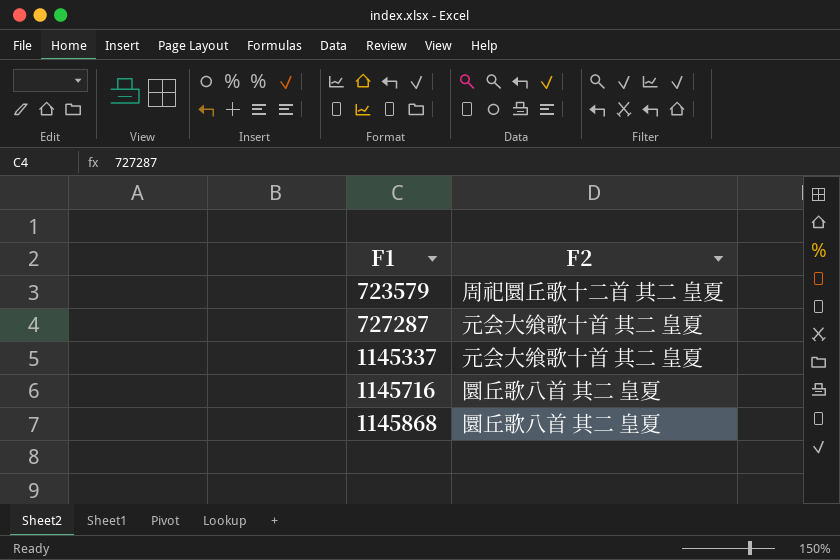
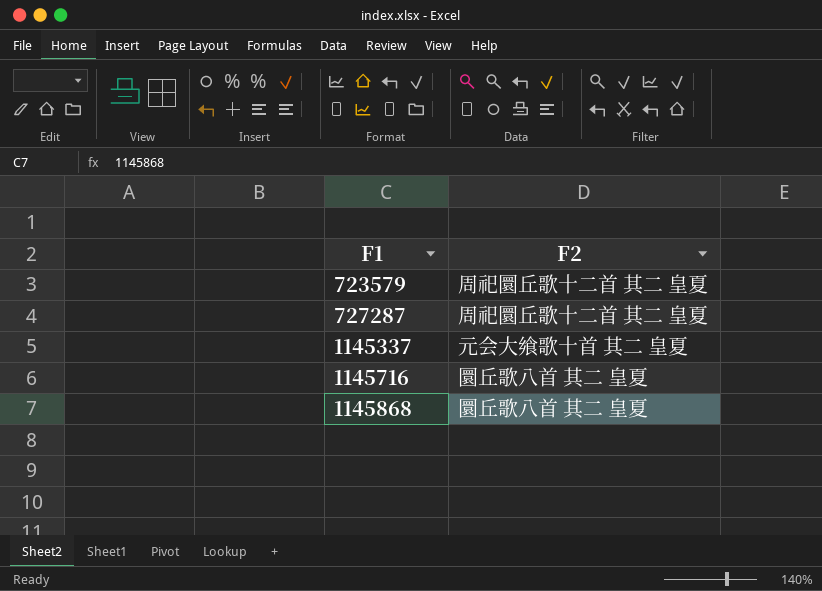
727287 | F2: 元会大飨歌十首 其二 皇夏 -> 周祀圜丘歌十二首 其二 皇夏

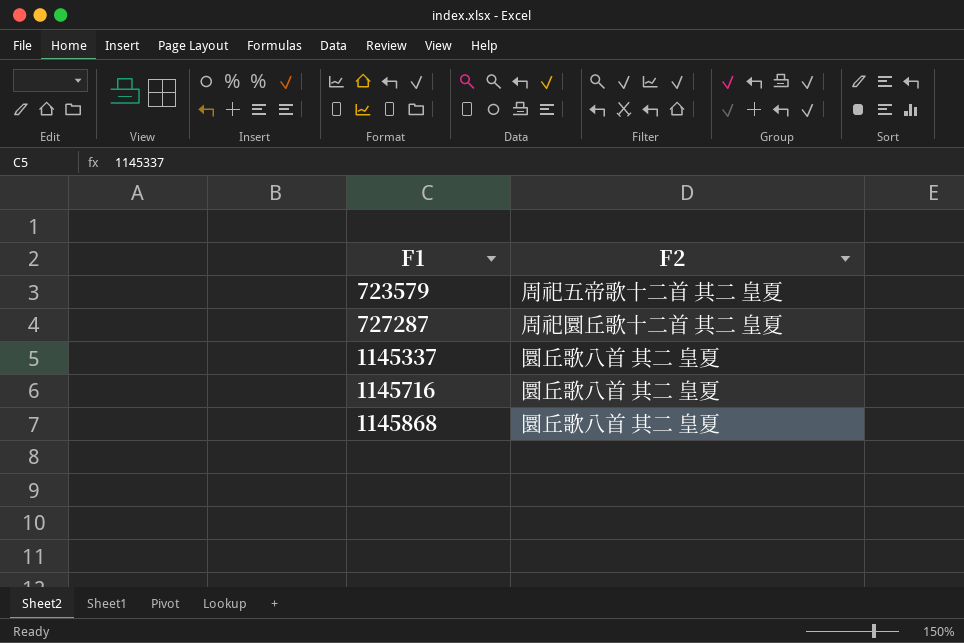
723579 | F2: 周祀圜丘歌十二首 其二 皇夏 -> 周祀五帝歌十二首 其二 皇夏
1145337 | F2: 元会大飨歌十首 其二 皇夏 -> 圜丘歌八首 其二 皇夏

